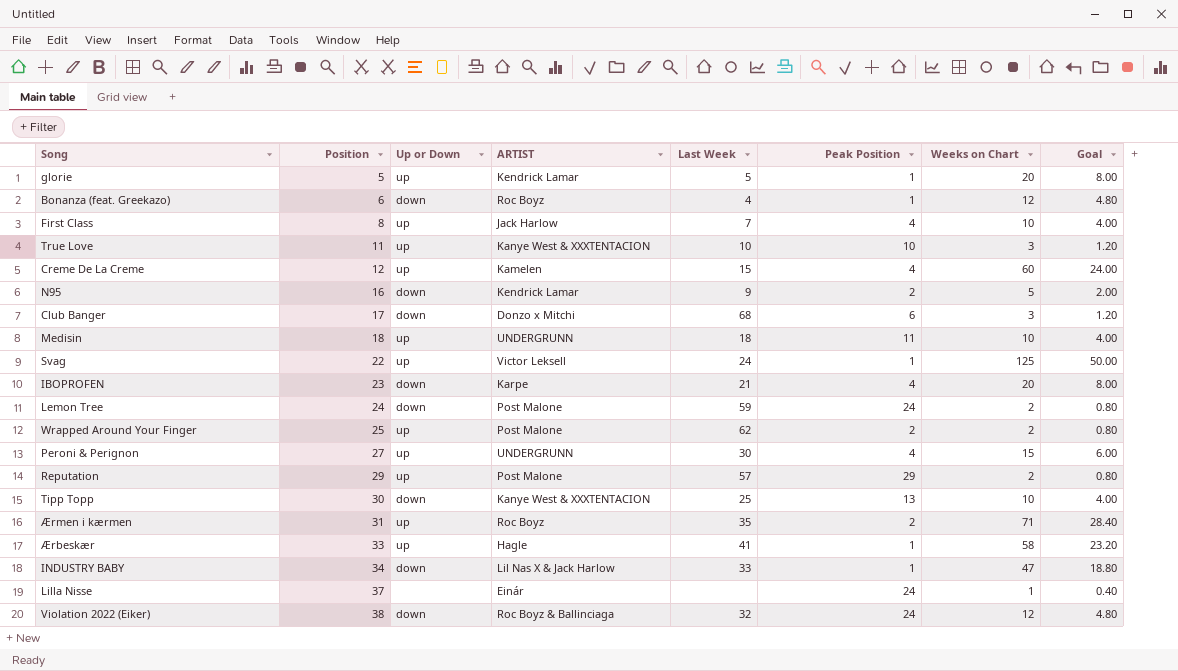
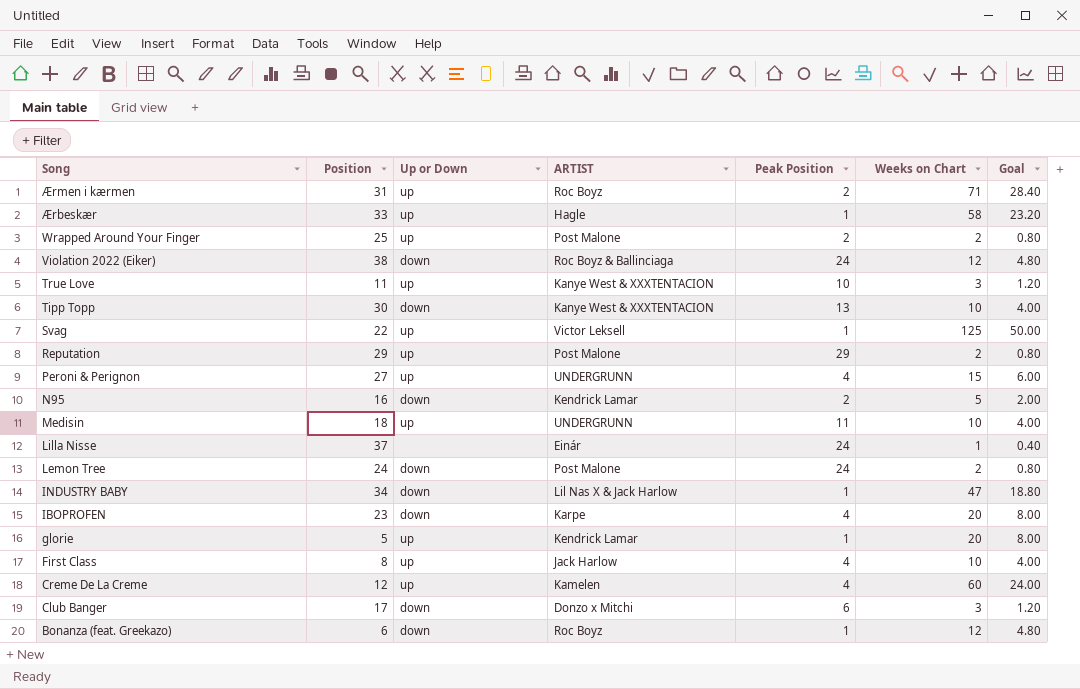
row order: Position ascending -> Song descending
column Last Week | position: 5 -> none

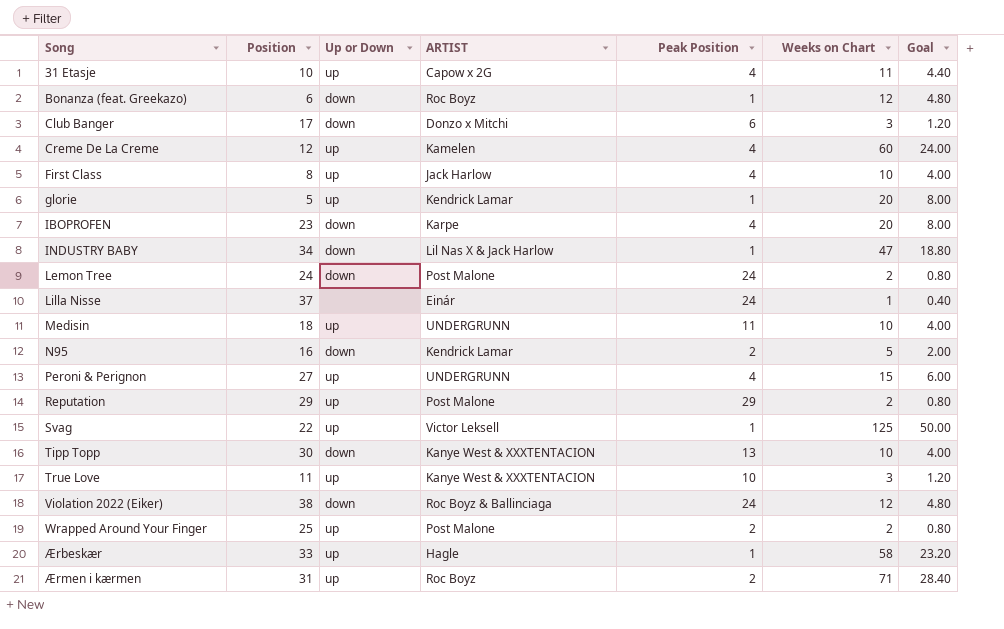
row order: Song descending -> Song ascending
row 31 Etasje: none -> 10 | up | Capow x 2G | 4 | 11 | 4.40

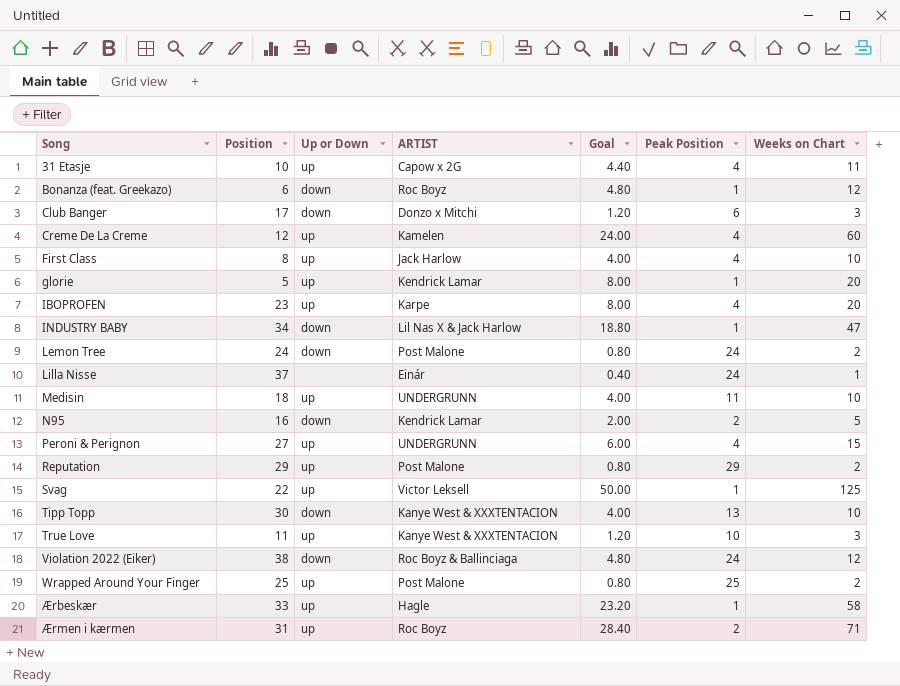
column Goal | position: 7 -> 5
IBOPROFEN | Up or Down: down -> up
Wrapped Around Your Finger | Peak Position: 2 -> 25

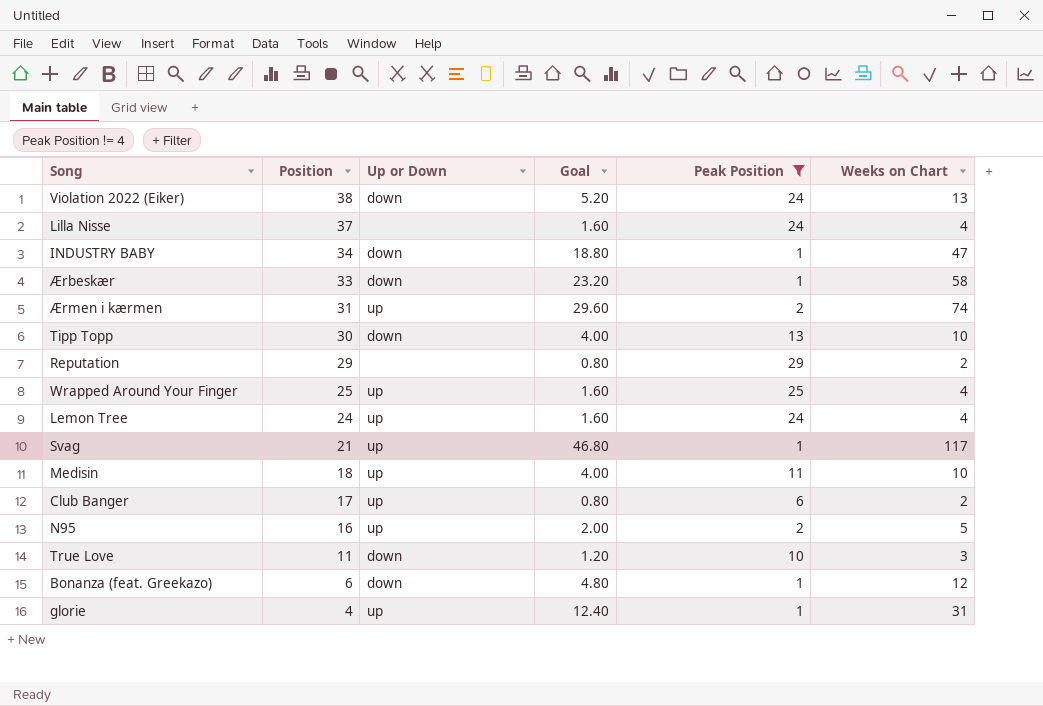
filter: none -> Peak Position != 4
row order: Song ascending -> Position descending
column ARTIST | position: 4 -> none
Violation 2022 (Eiker) | Goal: 4.80 -> 5.20
Violation 2022 (Eiker) | Weeks on Chart: 12 -> 13
Lilla Nisse | Goal: 0.40 -> 1.60
Lilla Nisse | Weeks on Chart: 1 -> 4
Ærbeskær | Up or Down: up -> down
Ærmen i kærmen | Goal: 28.40 -> 29.60
Ærmen i kærmen | Weeks on Chart: 71 -> 74
Reputation | Up or Down: up -> none
Wrapped Around Your Finger | Goal: 0.80 -> 1.60
Wrapped Around Your Finger | Weeks on Chart: 2 -> 4
Lemon Tree | Up or Down: down -> up
Lemon Tree | Goal: 0.80 -> 1.60
Lemon Tree | Weeks on Chart: 2 -> 4
Svag | Position: 22 -> 21
Svag | Goal: 50.00 -> 46.80
Svag | Weeks on Chart: 125 -> 117
Club Banger | Up or Down: down -> up
Club Banger | Goal: 1.20 -> 0.80
Club Banger | Weeks on Chart: 3 -> 2
N95 | Up or Down: down -> up
True Love | Up or Down: up -> down
glorie | Position: 5 -> 4
glorie | Goal: 8.00 -> 12.40
glorie | Weeks on Chart: 20 -> 31

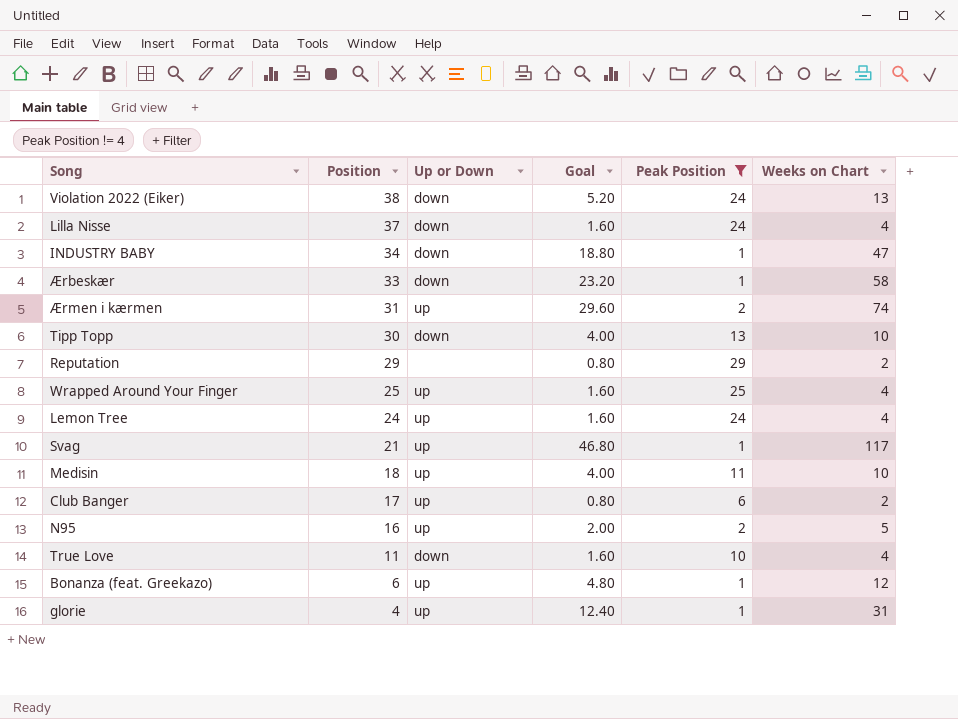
Lilla Nisse | Up or Down: none -> down
True Love | Goal: 1.20 -> 1.60
True Love | Weeks on Chart: 3 -> 4
Bonanza (feat. Greekazo) | Up or Down: down -> up

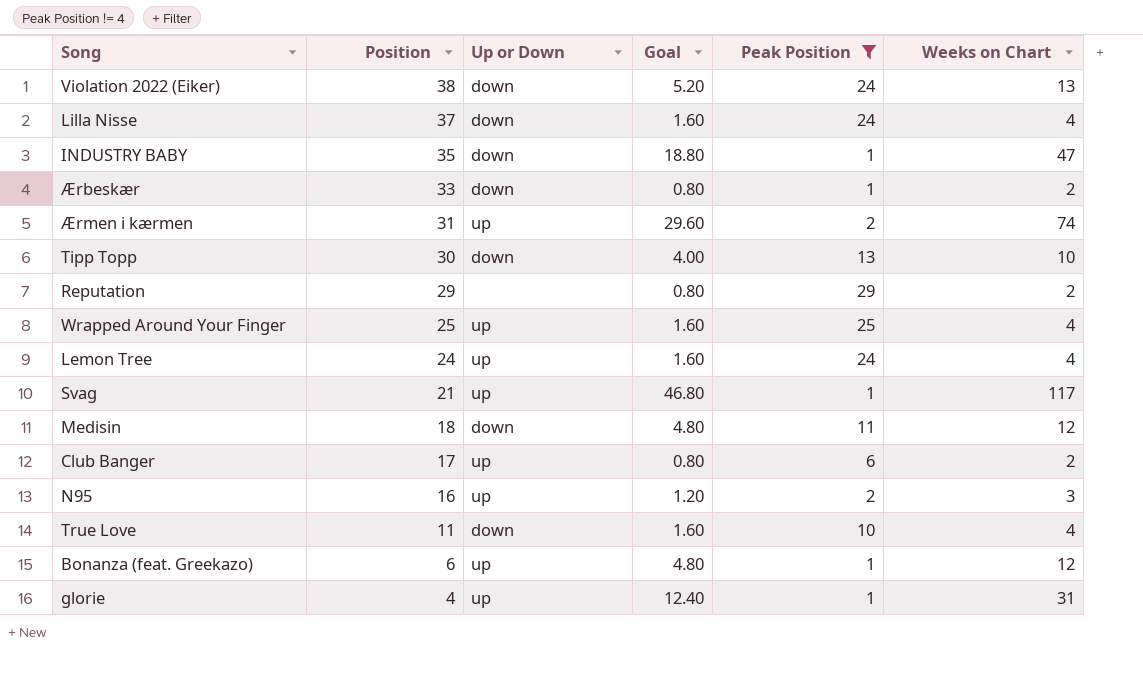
INDUSTRY BABY | Position: 34 -> 35
Ærbeskær | Goal: 23.20 -> 0.80
Ærbeskær | Weeks on Chart: 58 -> 2
Medisin | Up or Down: up -> down
Medisin | Goal: 4.00 -> 4.80
Medisin | Weeks on Chart: 10 -> 12
N95 | Goal: 2.00 -> 1.20
N95 | Weeks on Chart: 5 -> 3

